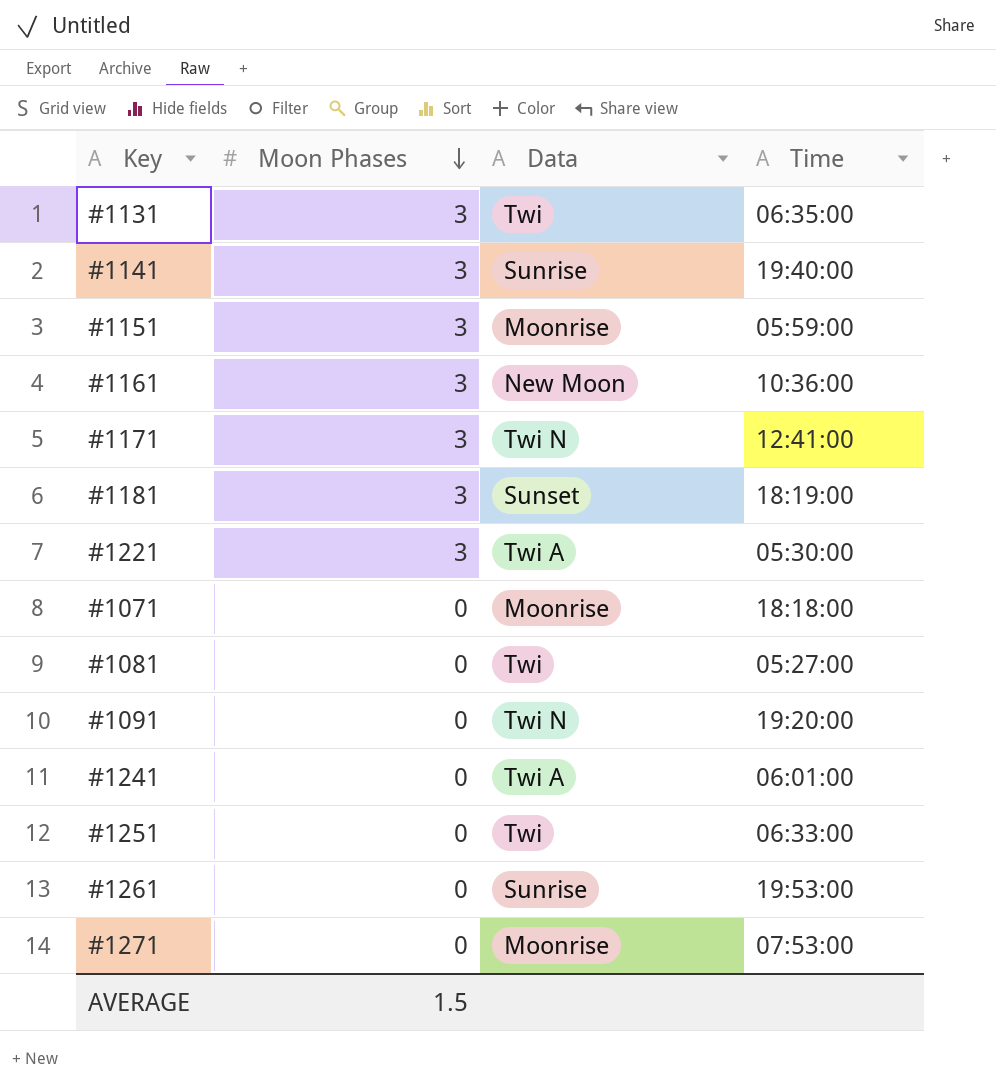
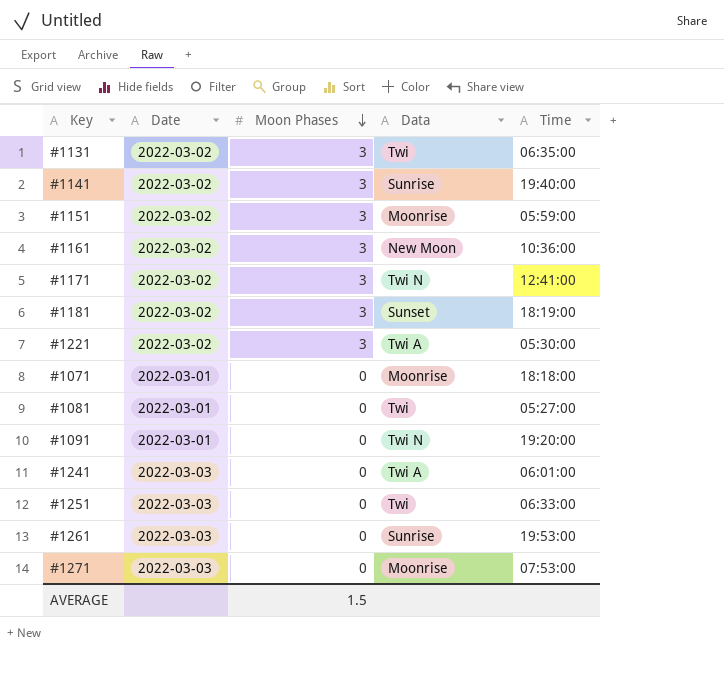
column Date | position: none -> 2

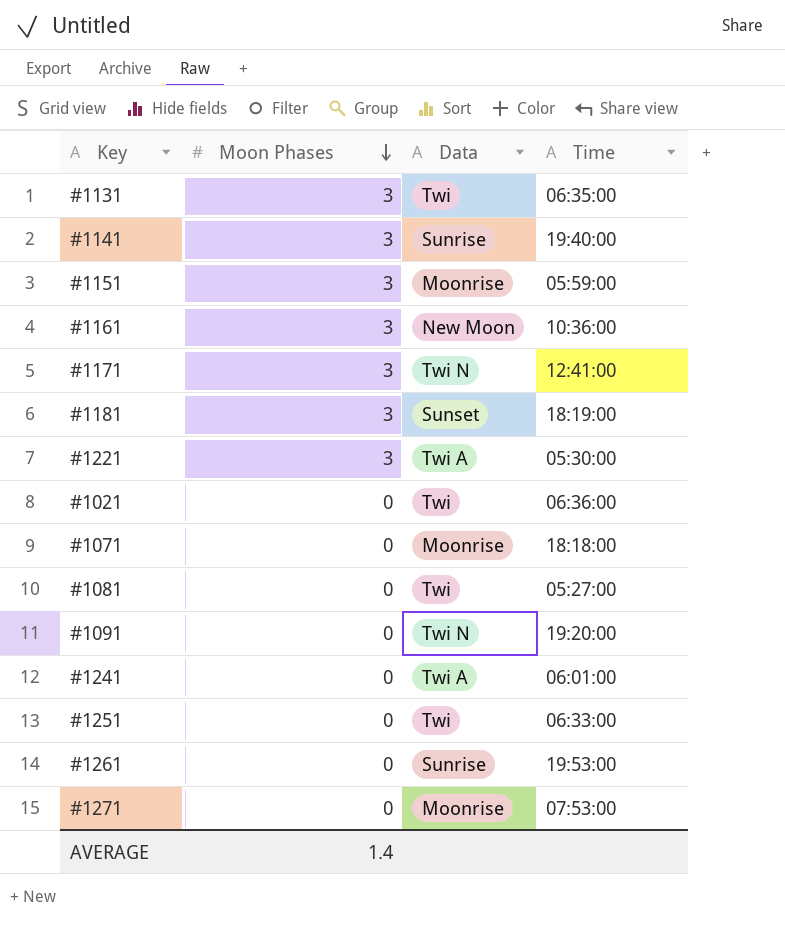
column Date | position: 2 -> none
row #1021: none -> 0 | Twi | 06:36:00
AVERAGE | Moon Phases: 1.5 -> 1.4

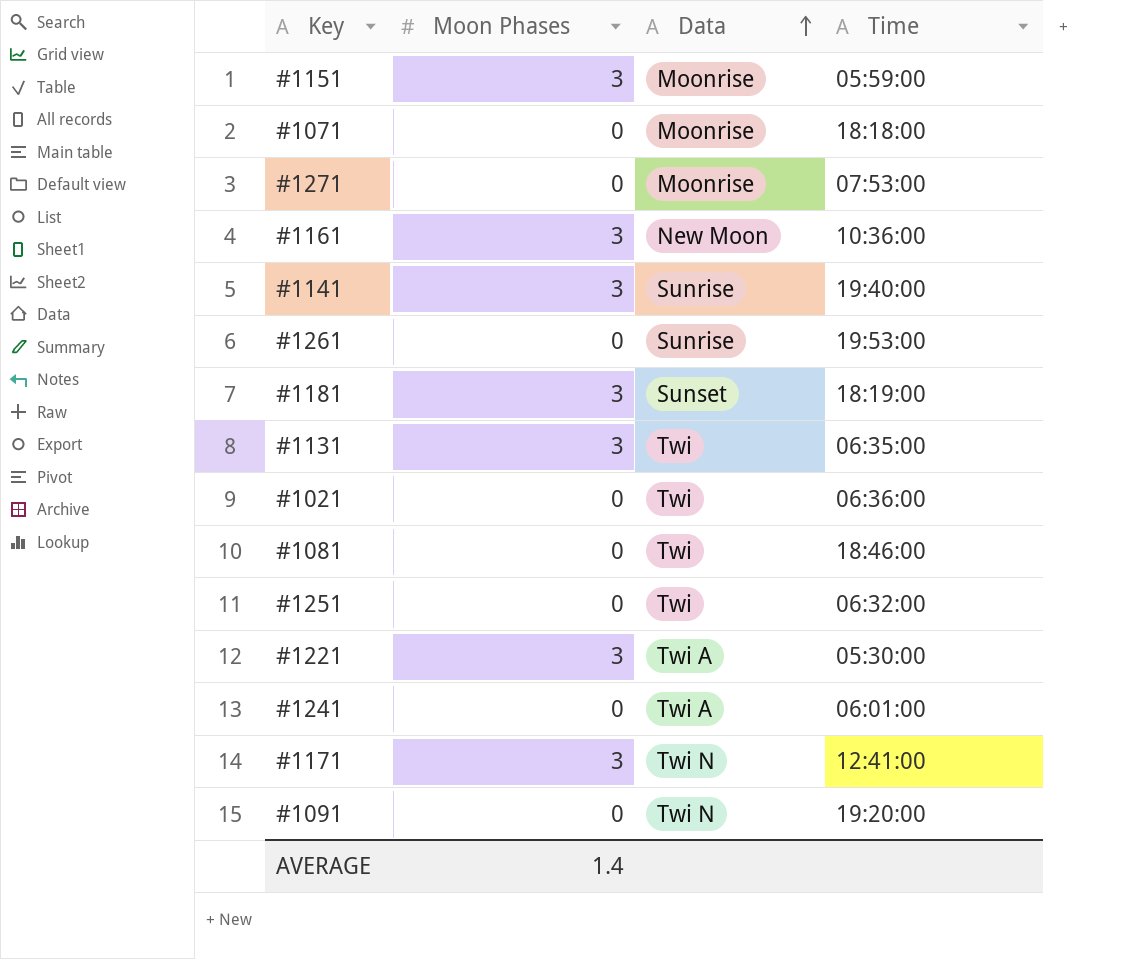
row order: Moon Phases descending -> Data ascending
#1081 | Time: 05:27:00 -> 18:46:00
#1251 | Time: 06:33:00 -> 06:32:00

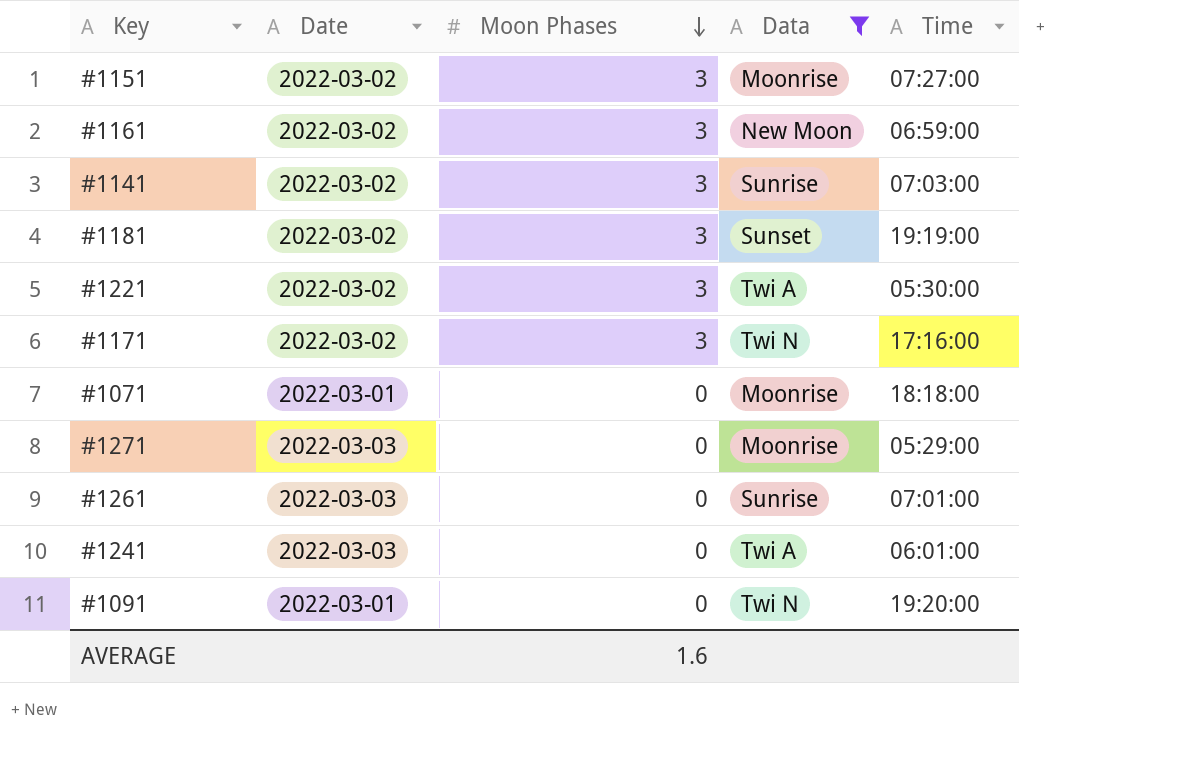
filter: none -> Data != Twi
row order: Data ascending -> Moon Phases descending
column Date | position: none -> 2
#1151 | Time: 05:59:00 -> 07:27:00
#1161 | Time: 10:36:00 -> 06:59:00
#1141 | Time: 19:40:00 -> 07:03:00
#1181 | Time: 18:19:00 -> 19:19:00
#1171 | Time: 12:41:00 -> 17:16:00
#1271 | Time: 07:53:00 -> 05:29:00
#1261 | Time: 19:53:00 -> 07:01:00
AVERAGE | Moon Phases: 1.4 -> 1.6

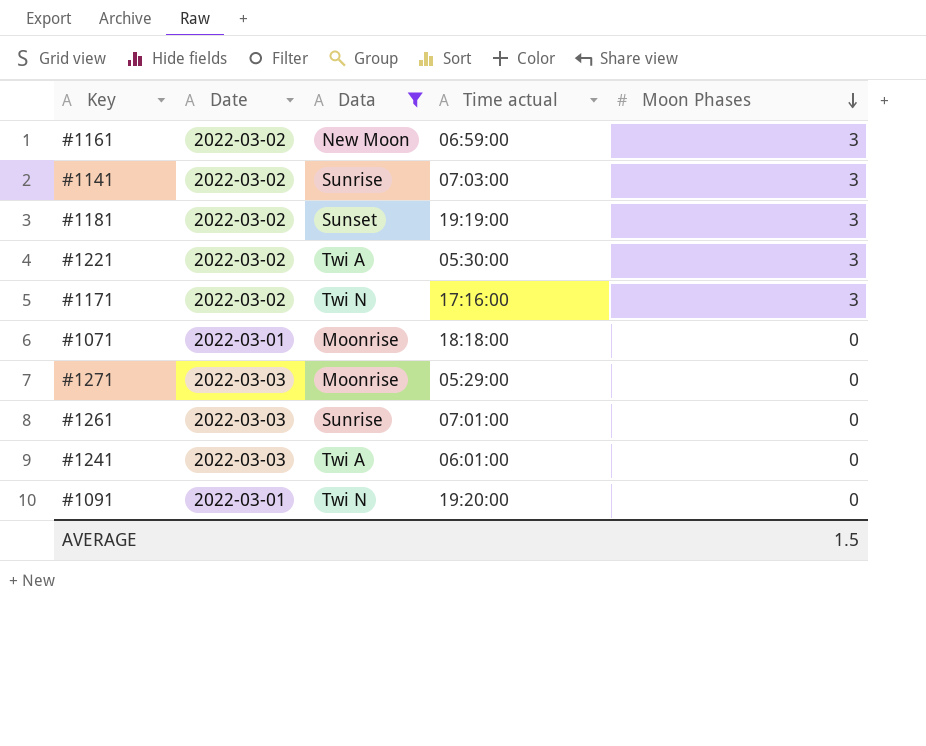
column name: Time -> Time actual
column Moon Phases | position: 3 -> 5
row #1151: 2022-03-02 | 3 | Moonrise | 07:27:00 -> none
AVERAGE | Moon Phases: 1.6 -> 1.5

